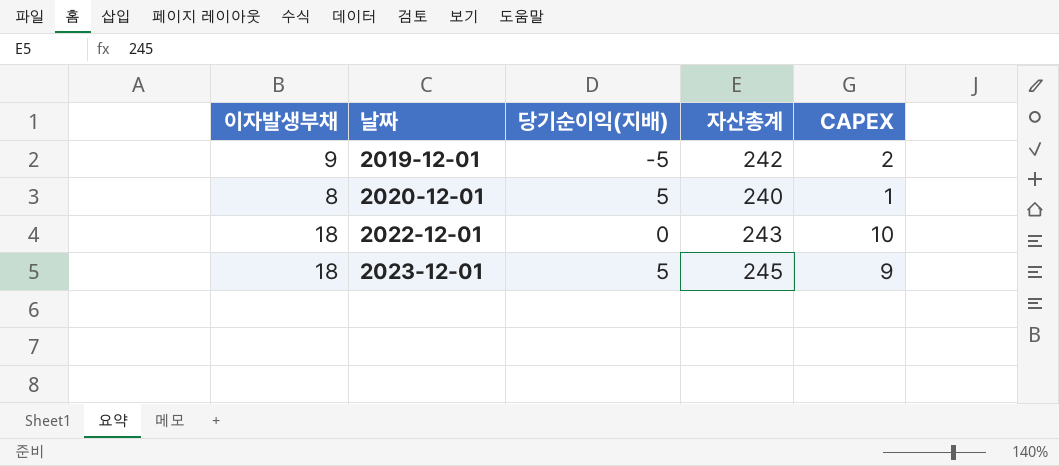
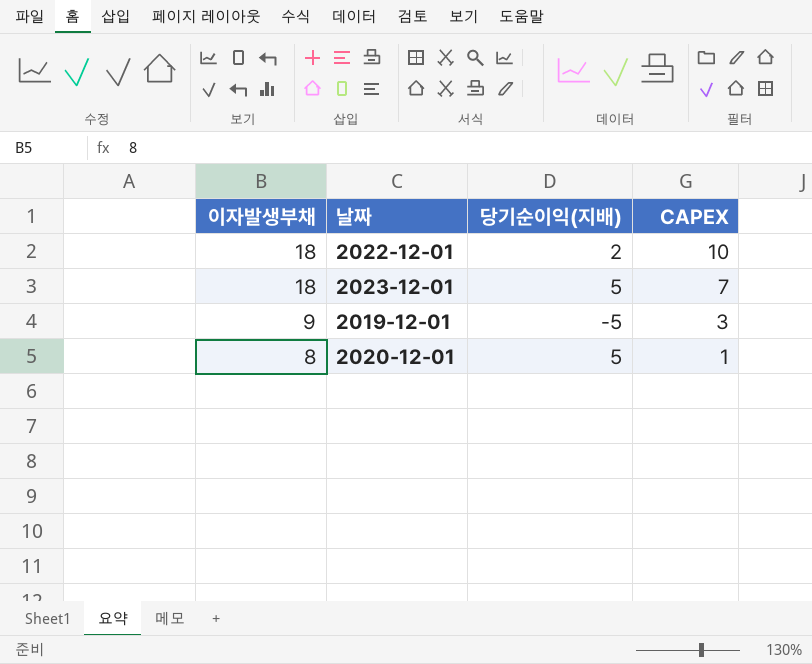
row order: 날짜 ascending -> 이자발생부채 descending
column 자산총계 | position: 4 -> none
2022-12-01 | 당기순이익(지배): 0 -> 2
2023-12-01 | CAPEX: 9 -> 7
2019-12-01 | CAPEX: 2 -> 3

